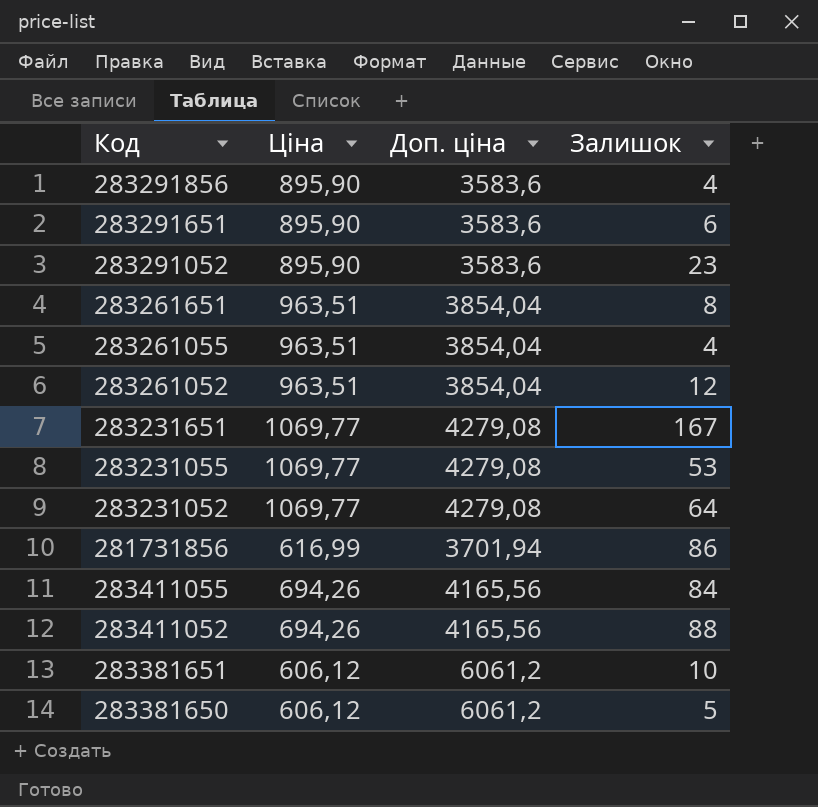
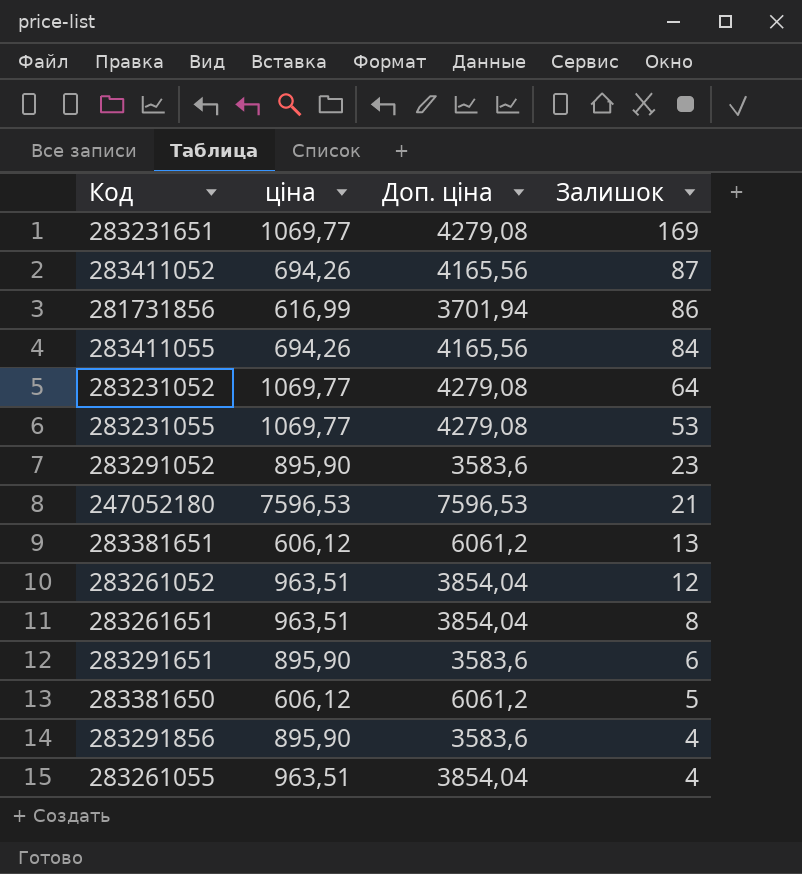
row order: none -> Залишок descending
column name: Ціна -> ціна
283231651 | Залишок: 167 -> 169
283411052 | Залишок: 88 -> 87
row 247052180: none -> 7596,53 | 7596,53 | 21
283381651 | Залишок: 10 -> 13

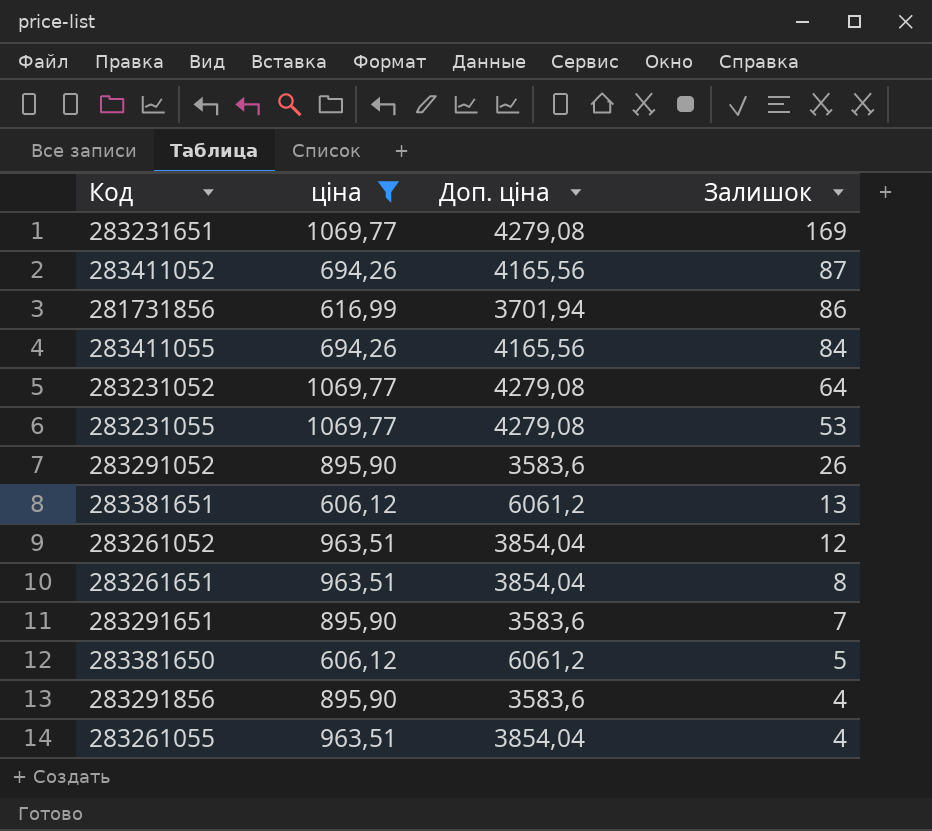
filter: none -> ціна != 7596,53
283291052 | Залишок: 23 -> 26
283291651 | Залишок: 6 -> 7

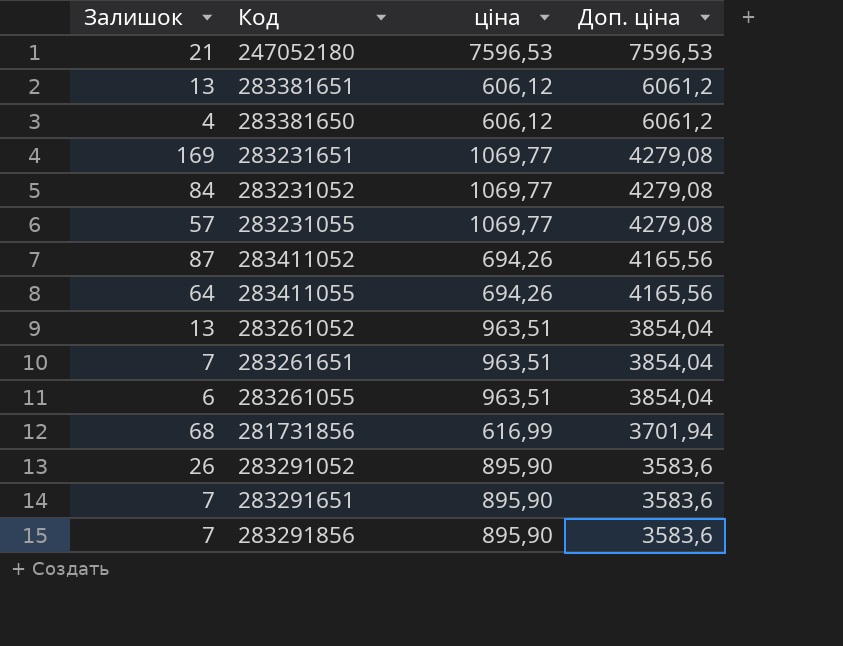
filter: ціна != 7596,53 -> none
row order: Залишок descending -> Доп. ціна descending
column Залишок | position: 4 -> 1
283381650 | Залишок: 5 -> 4
283231052 | Залишок: 64 -> 84
283231055 | Залишок: 53 -> 57
283411055 | Залишок: 84 -> 64
283261052 | Залишок: 12 -> 13
283261651 | Залишок: 8 -> 7
283261055 | Залишок: 4 -> 6
281731856 | Залишок: 86 -> 68
283291856 | Залишок: 4 -> 7

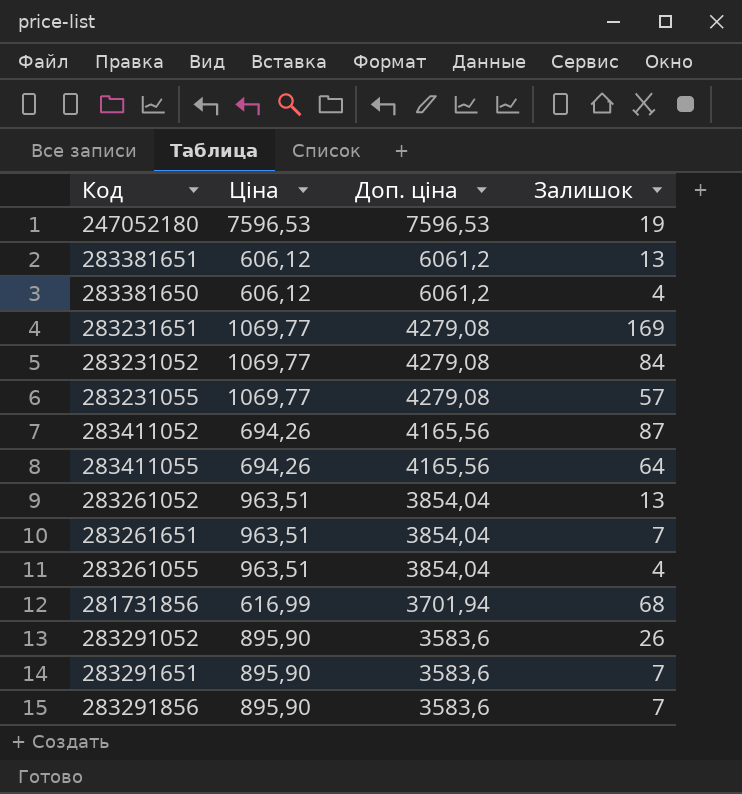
column name: ціна -> Ціна
column Залишок | position: 1 -> 4
247052180 | Залишок: 21 -> 19
283261055 | Залишок: 6 -> 4

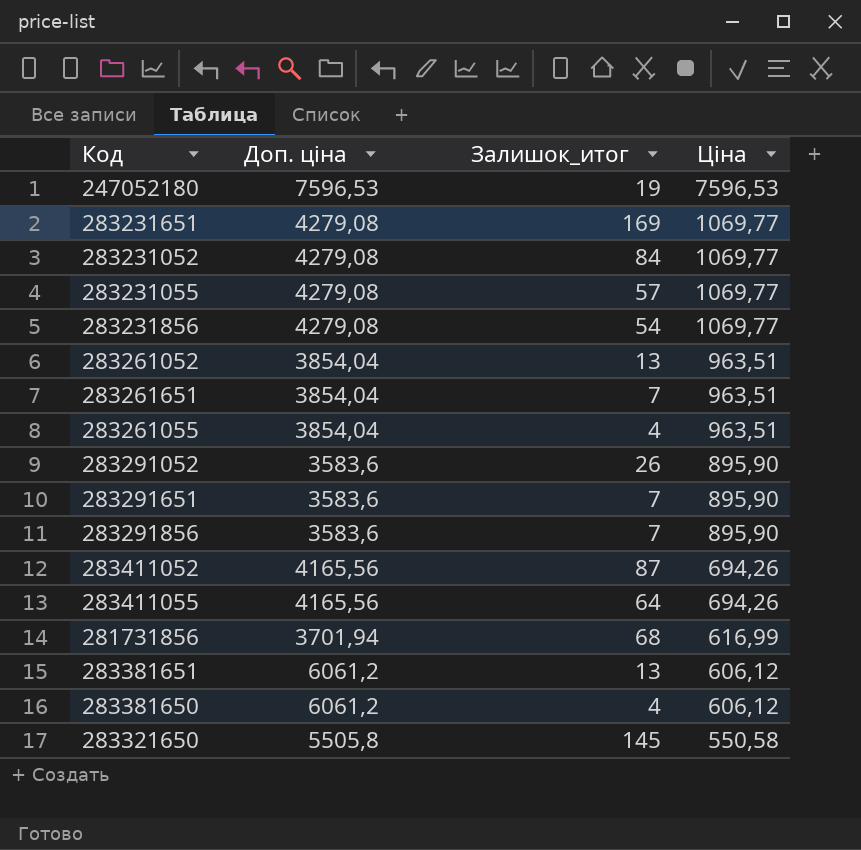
row order: Доп. ціна descending -> Ціна descending
column name: Залишок -> Залишок_итог
column Ціна | position: 2 -> 4
row 283231856: none -> 4279,08 | 54 | 1069,77
row 283321650: none -> 5505,8 | 145 | 550,58

